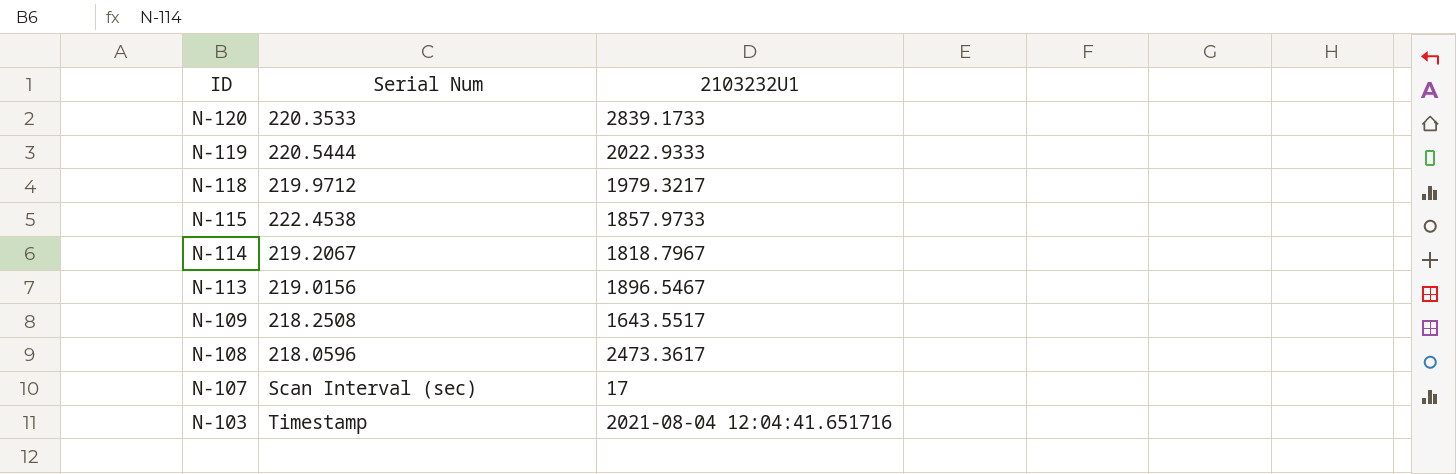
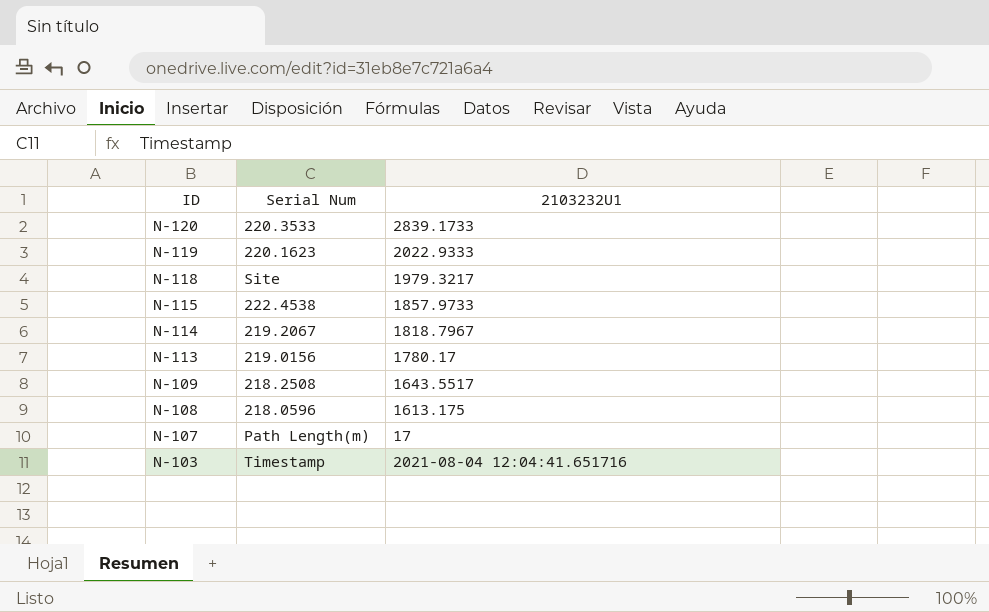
N-119 | Serial Num: 220.5444 -> 220.1623
N-118 | Serial Num: 219.9712 -> Site
N-113 | 2103232U1: 1896.5467 -> 1780.17
N-108 | 2103232U1: 2473.3617 -> 1613.175
N-107 | Serial Num: Scan Interval (sec) -> Path Length(m)

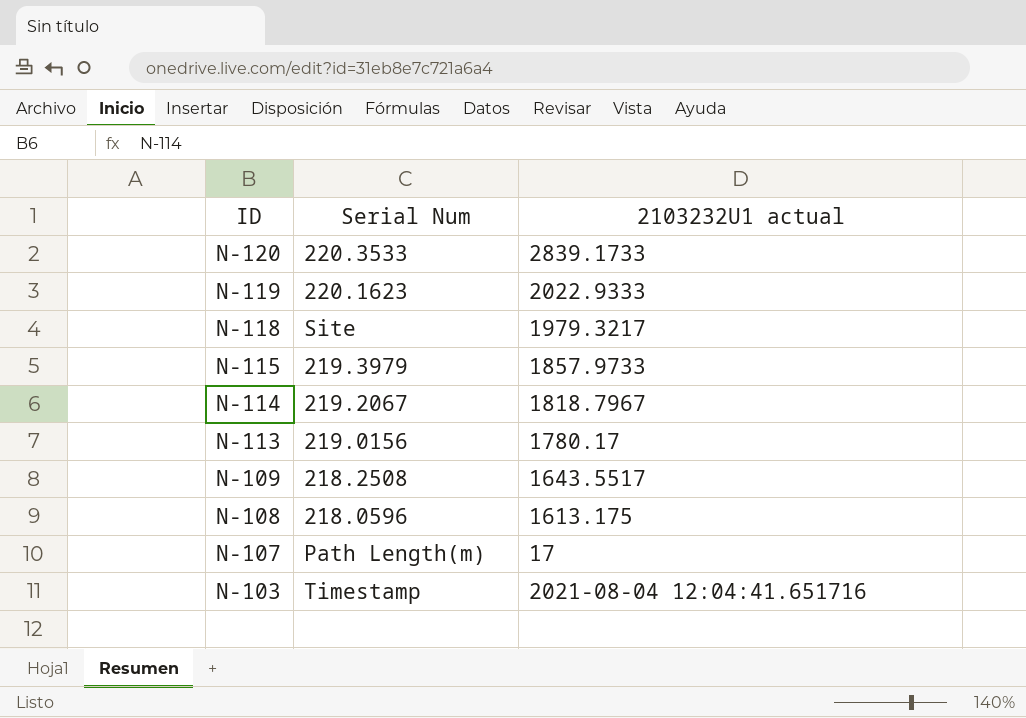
column name: 2103232U1 -> 2103232U1 actual
N-115 | Serial Num: 222.4538 -> 219.3979

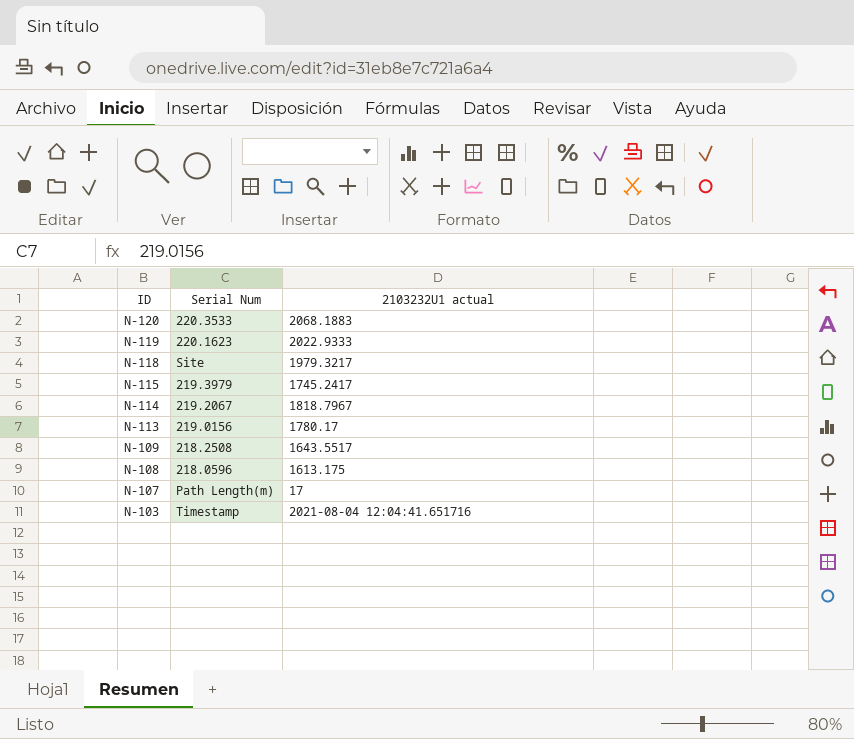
N-120 | 2103232U1 actual: 2839.1733 -> 2068.1883
N-115 | 2103232U1 actual: 1857.9733 -> 1745.2417

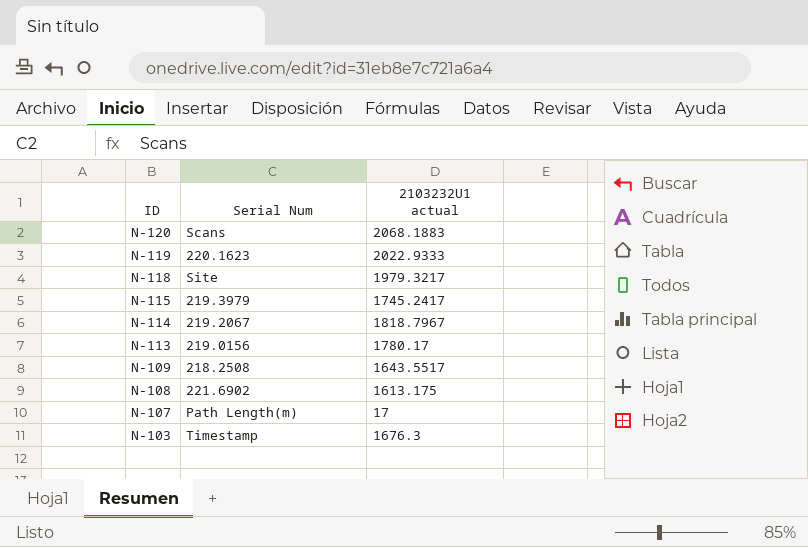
N-120 | Serial Num: 220.3533 -> Scans
N-108 | Serial Num: 218.0596 -> 221.6902
N-103 | 2103232U1 actual: 2021-08-04 12:04:41.651716 -> 1676.3

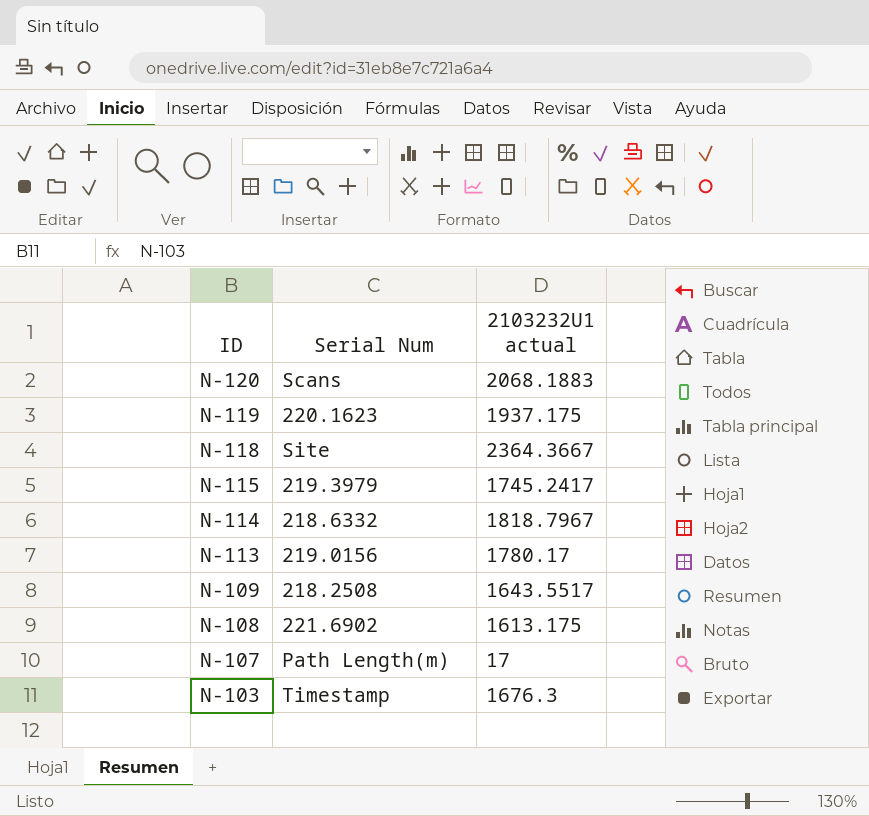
N-119 | 2103232U1 actual: 2022.9333 -> 1937.175
N-118 | 2103232U1 actual: 1979.3217 -> 2364.3667
N-114 | Serial Num: 219.2067 -> 218.6332

